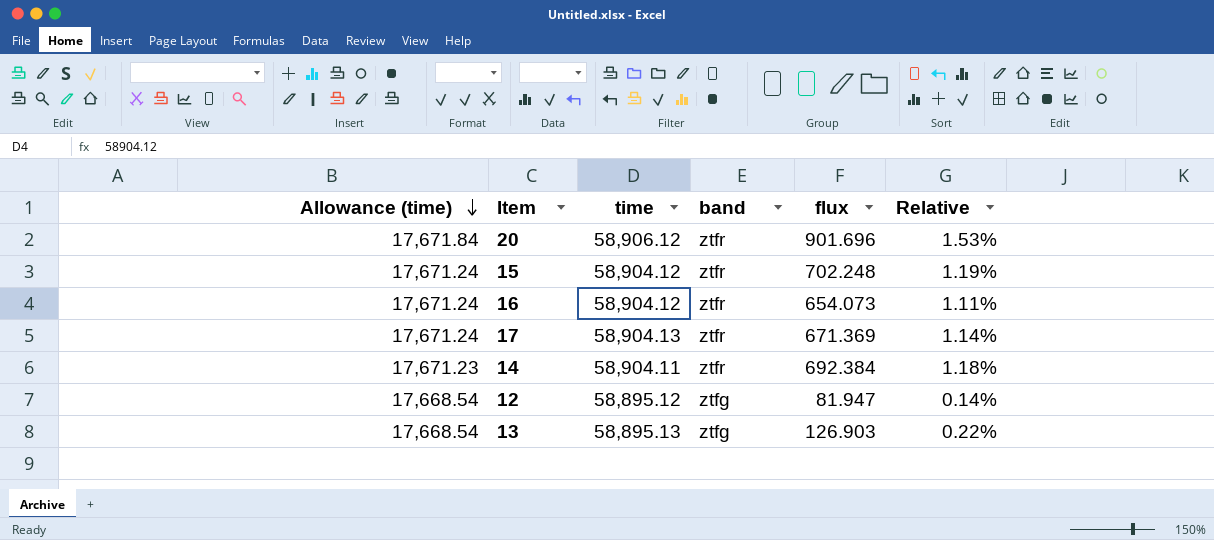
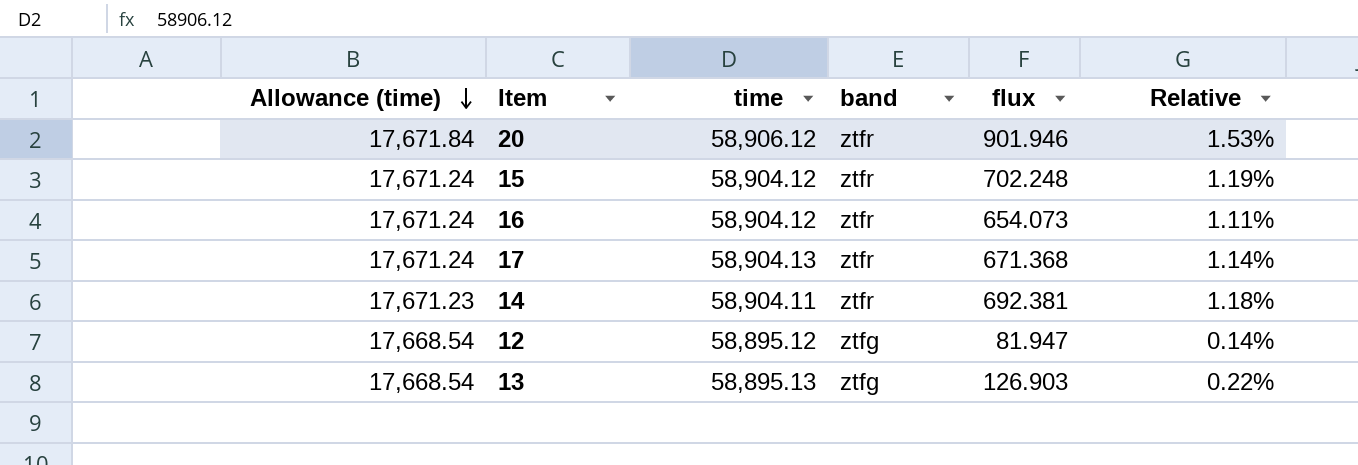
20 | flux: 901.696 -> 901.946
17 | flux: 671.369 -> 671.368
14 | flux: 692.384 -> 692.381

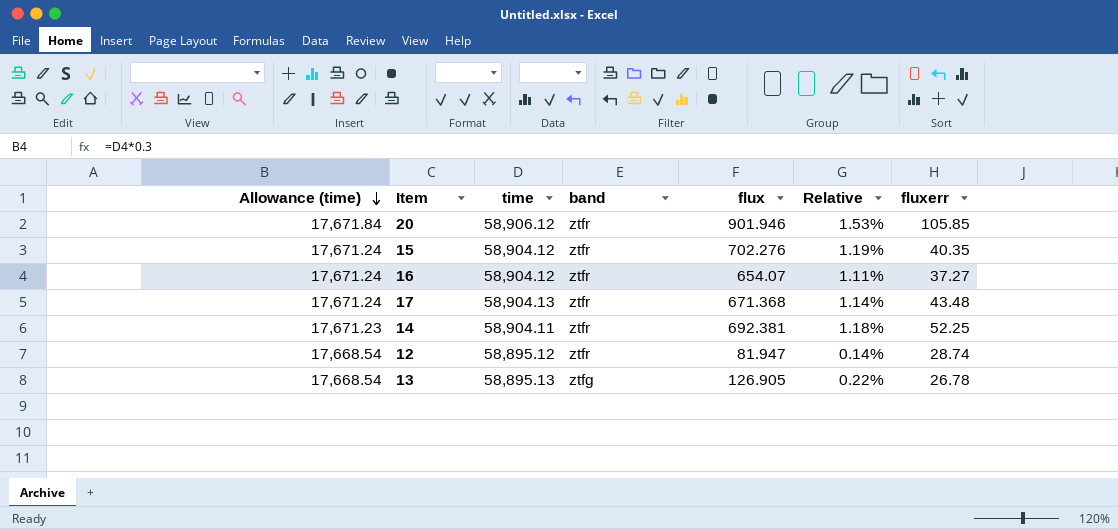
column fluxerr | position: none -> 7
15 | flux: 702.248 -> 702.276
16 | flux: 654.073 -> 654.07
12 | band: ztfg -> ztfr
13 | flux: 126.903 -> 126.905

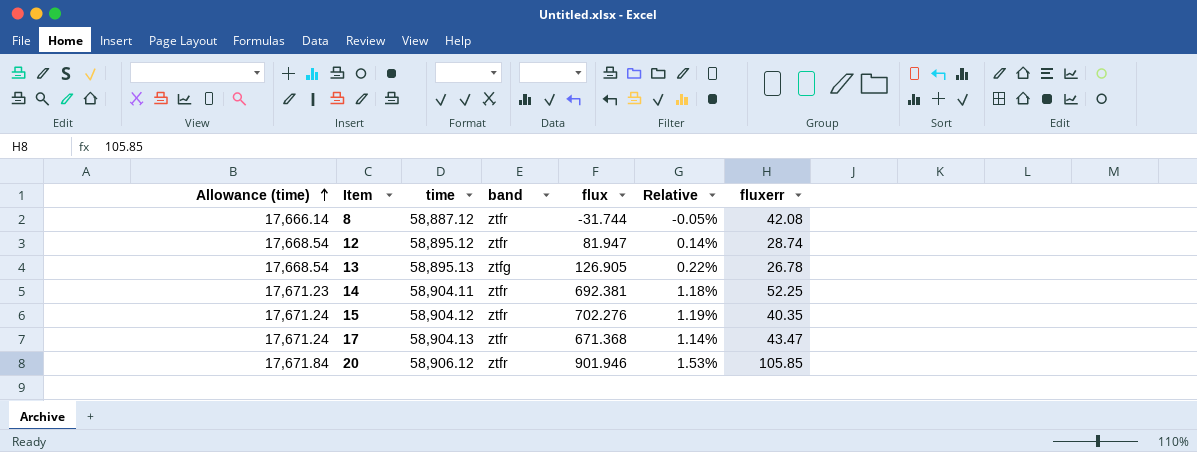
row order: Allowance (time) descending -> Allowance (time) ascending
row 16: 17,671.24 | 58,904.12 | ztfr | 654.07 | 1.11% | 37.27 -> none
row 8: none -> 17,666.14 | 58,887.12 | ztfr | -31.744 | -0.05% | 42.08
17 | fluxerr: 43.48 -> 43.47

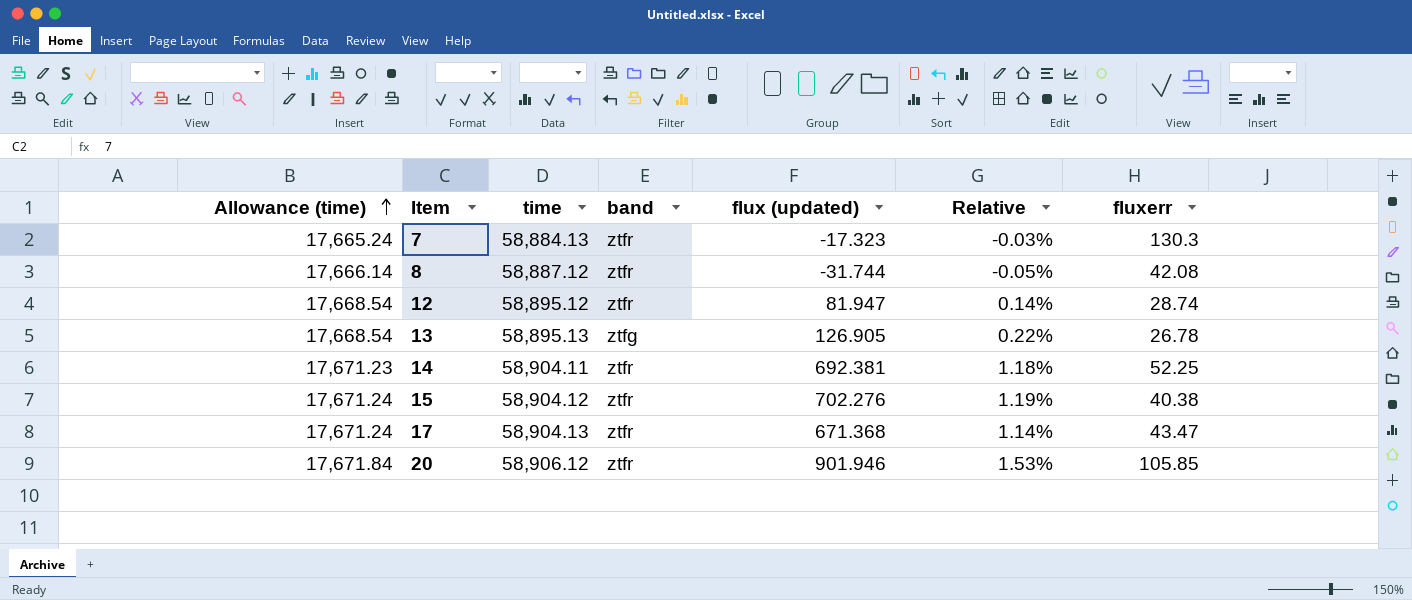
column name: flux -> flux (updated)
row 7: none -> 17,665.24 | 58,884.13 | ztfr | -17.323 | -0.03% | 130.3
15 | fluxerr: 40.35 -> 40.38

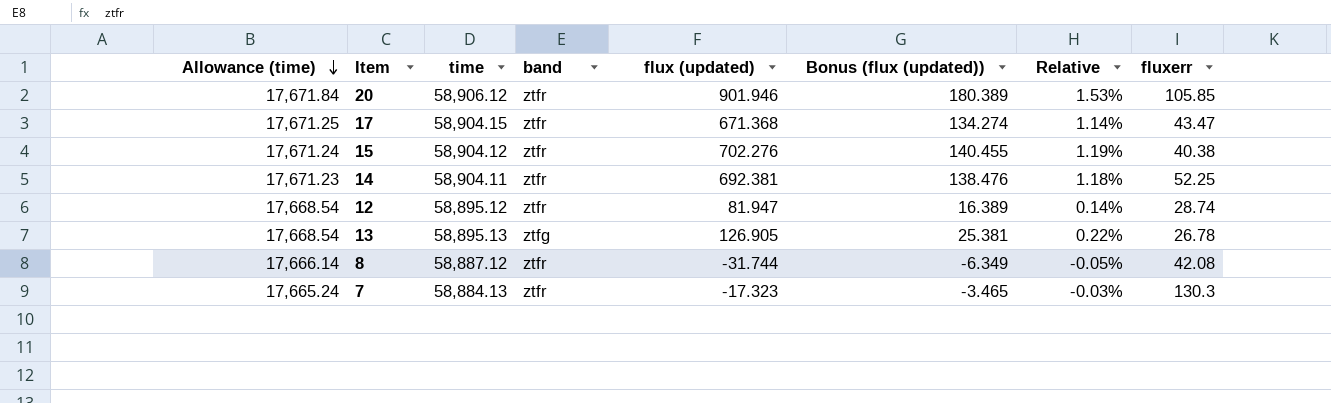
row order: Allowance (time) ascending -> Allowance (time) descending
column Bonus (flux (updated)) | formula: none -> [flux (updated)] * 0.2
17 | Allowance (time): 17,671.24 -> 17,671.25
17 | time: 58,904.13 -> 58,904.15

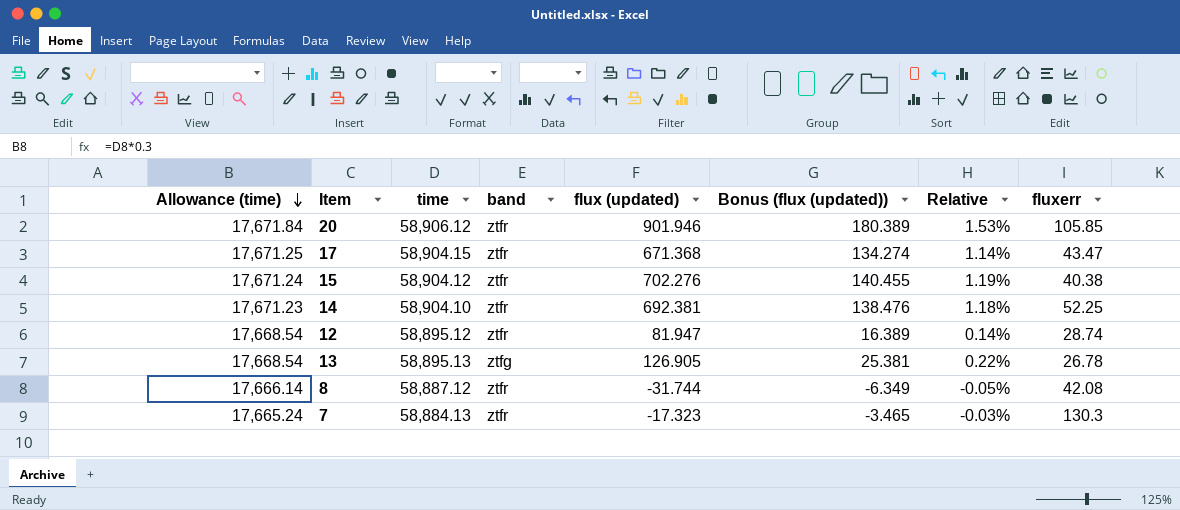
14 | time: 58,904.11 -> 58,904.10

